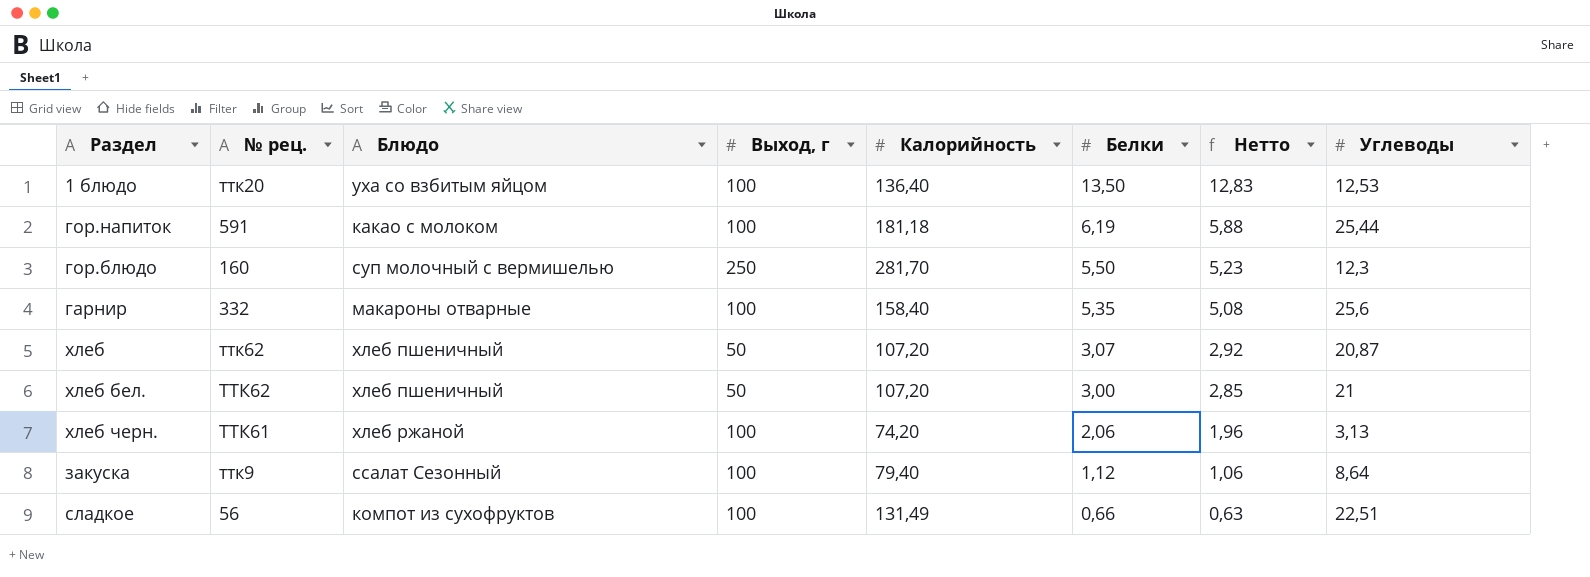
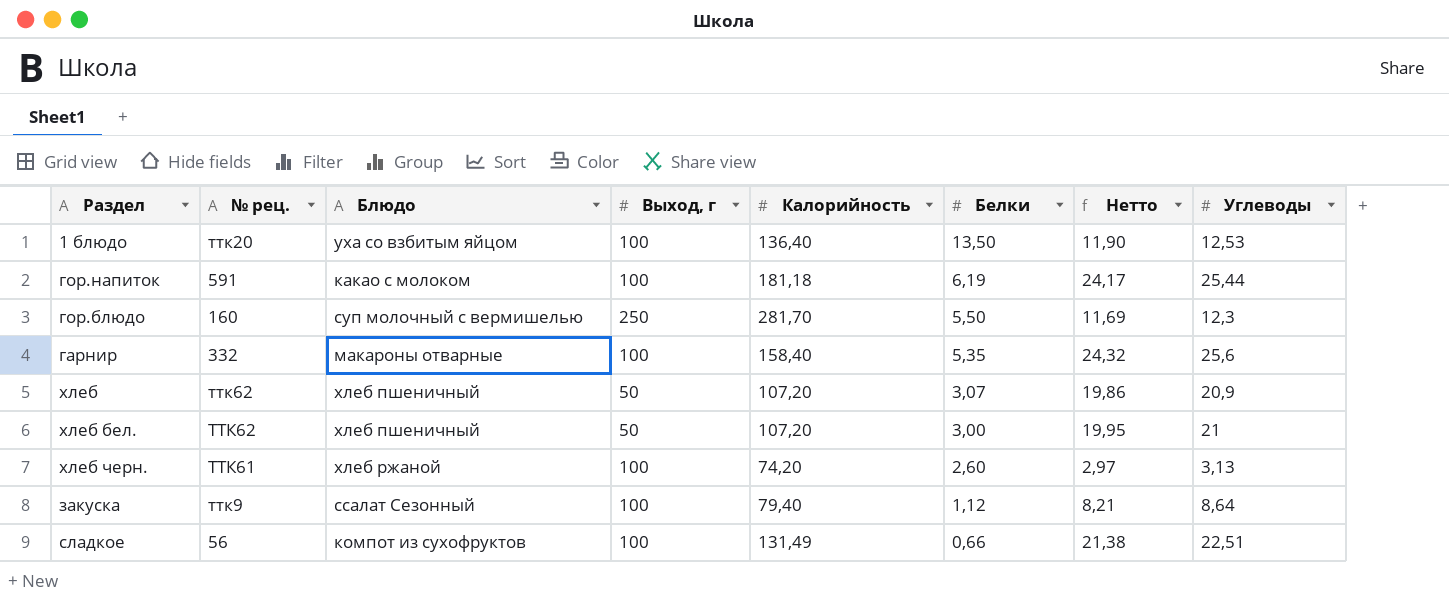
column Нетто | formula: [Белки] * 0,95 -> [Углеводы] * 0,95
хлеб | Углеводы: 20,87 -> 20,9
хлеб черн. | Белки: 2,06 -> 2,60

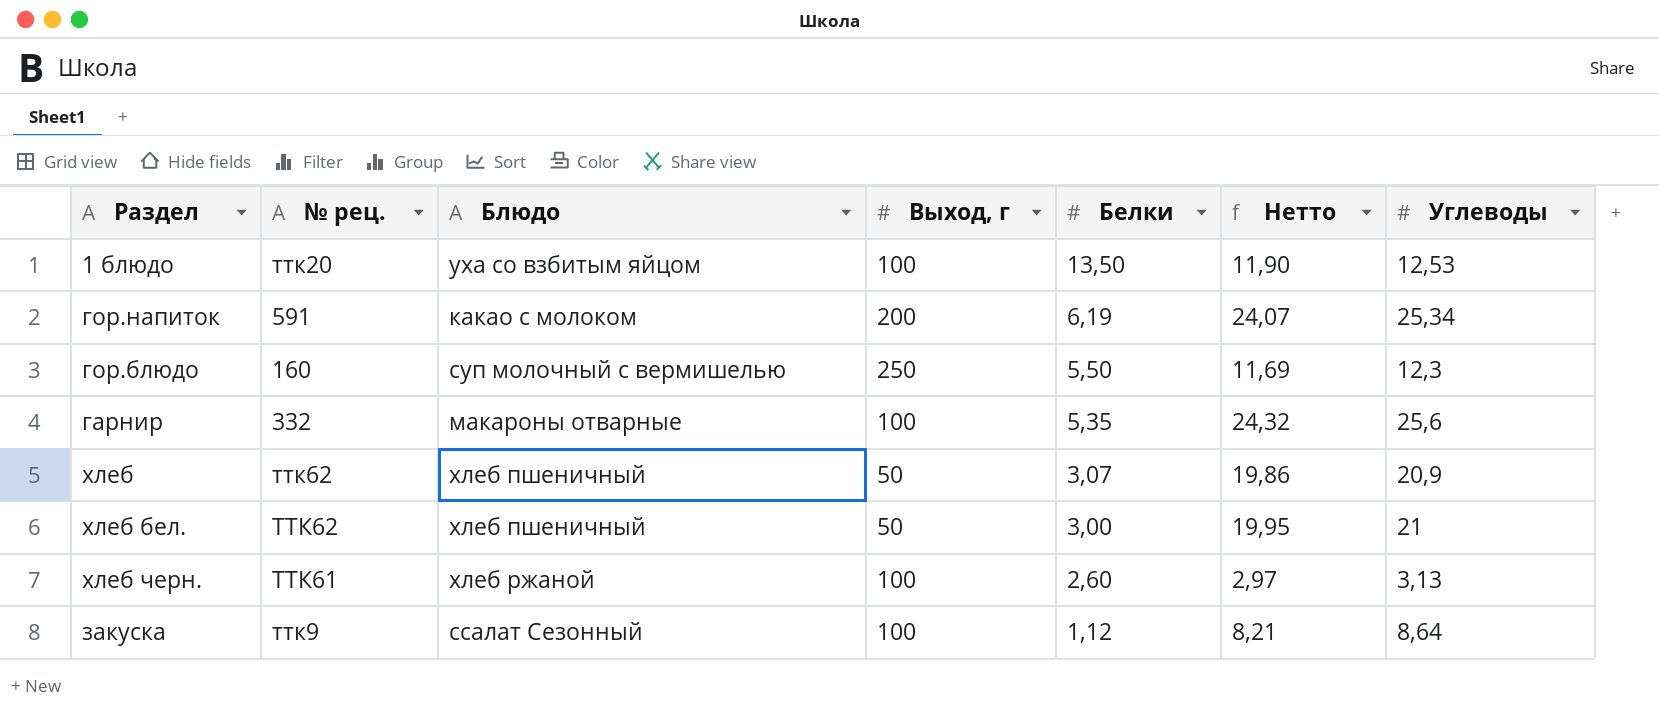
column Калорийность | position: 5 -> none
row сладкое: 56 | компот из сухофруктов | 100 | 131,49 | 0,66 | 21,38 | 22,51 -> none
гор.напиток | Выход, г: 100 -> 200
гор.напиток | Нетто: 24,17 -> 24,07
гор.напиток | Углеводы: 25,44 -> 25,34

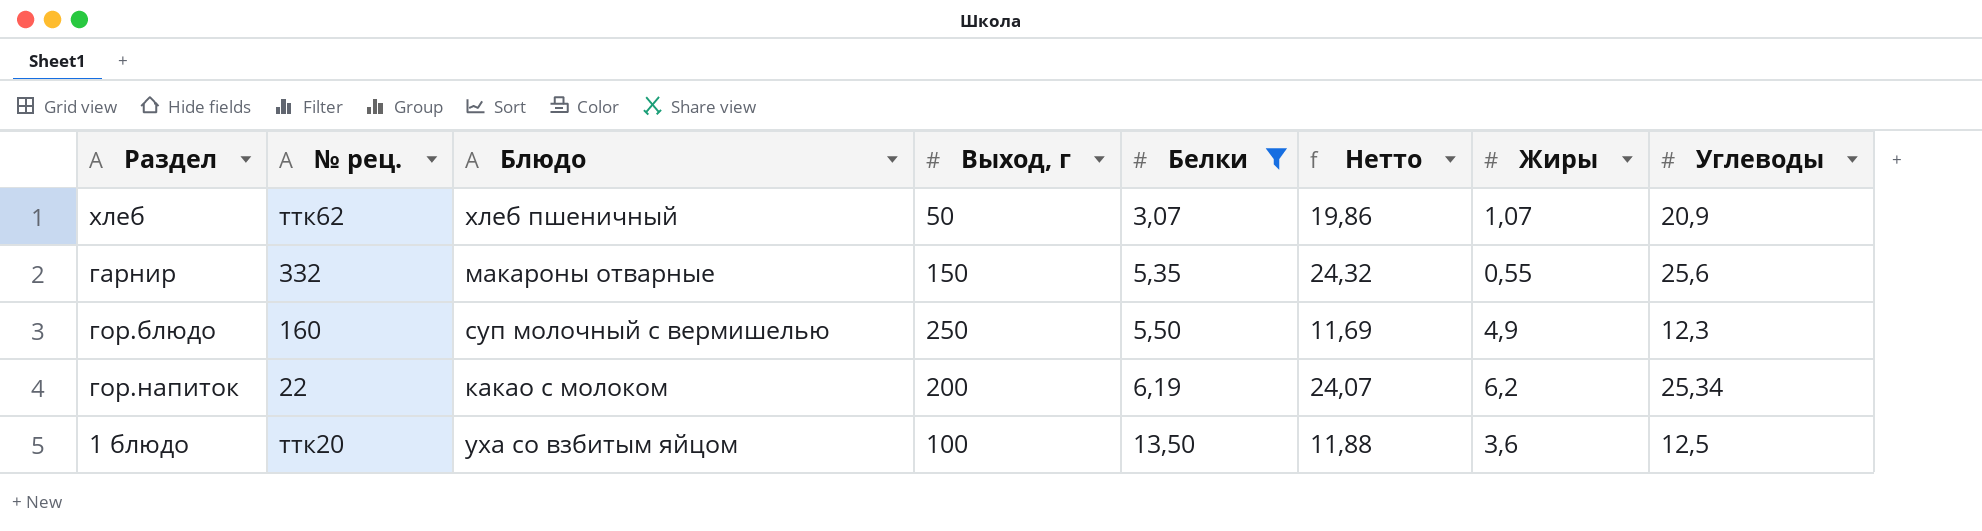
filter: none -> Белки >= 3,07
row order: Белки descending -> Белки ascending
column Жиры | position: none -> 7
гарнир | Выход, г: 100 -> 150
гор.напиток | № рец.: 591 -> 22
1 блюдо | Нетто: 11,90 -> 11,88
1 блюдо | Углеводы: 12,53 -> 12,5

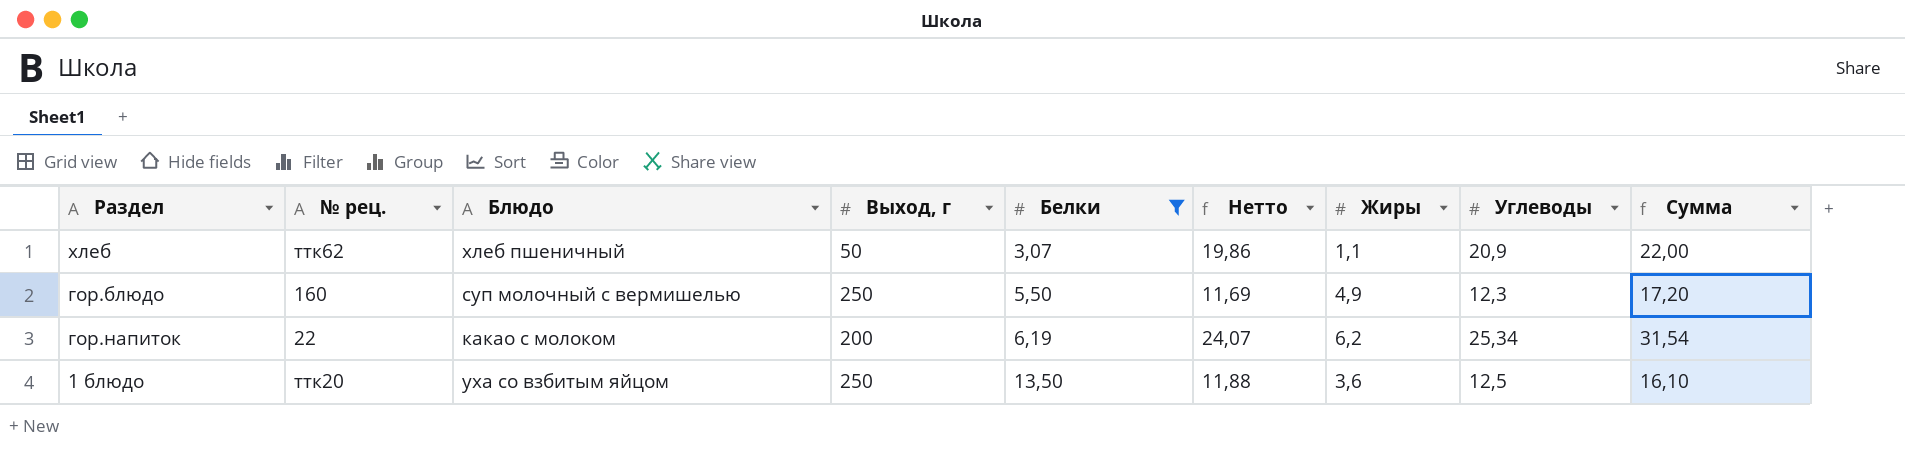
column Сумма | formula: none -> [Жиры] + [Углеводы]
row гарнир: 332 | макароны отварные | 150 | 5,35 | 24,32 | 0,55 | 25,6 -> none
хлеб | Жиры: 1,07 -> 1,1
1 блюдо | Выход, г: 100 -> 250

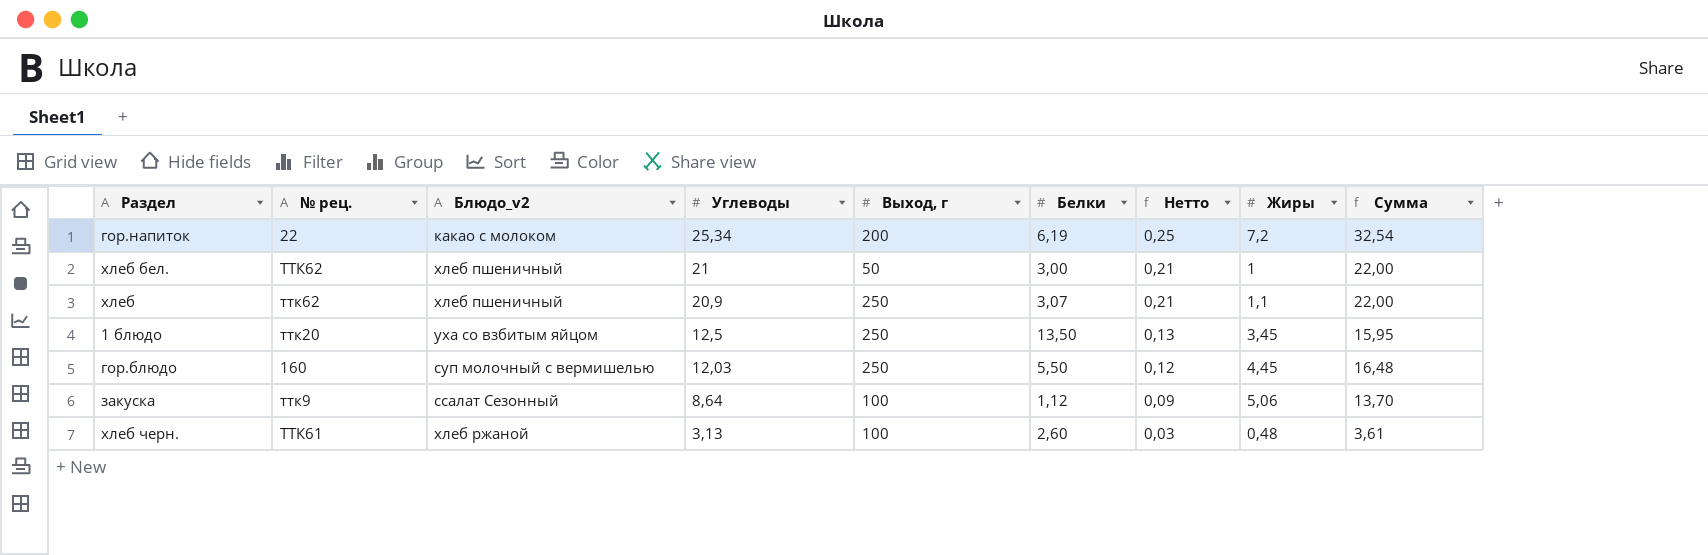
filter: Белки >= 3,07 -> none
row order: Белки ascending -> Углеводы descending
column name: Блюдо -> Блюдо_v2
column Углеводы | position: 8 -> 4
column Нетто | formula: [Углеводы] * 0,95 -> [Углеводы] * 0,01
гор.напиток | Жиры: 6,2 -> 7,2
гор.напиток | Сумма: 31,54 -> 32,54
хлеб | Выход, г: 50 -> 250
1 блюдо | Жиры: 3,6 -> 3,45
1 блюдо | Сумма: 16,10 -> 15,95
гор.блюдо | Углеводы: 12,3 -> 12,03
гор.блюдо | Жиры: 4,9 -> 4,45
гор.блюдо | Сумма: 17,20 -> 16,48

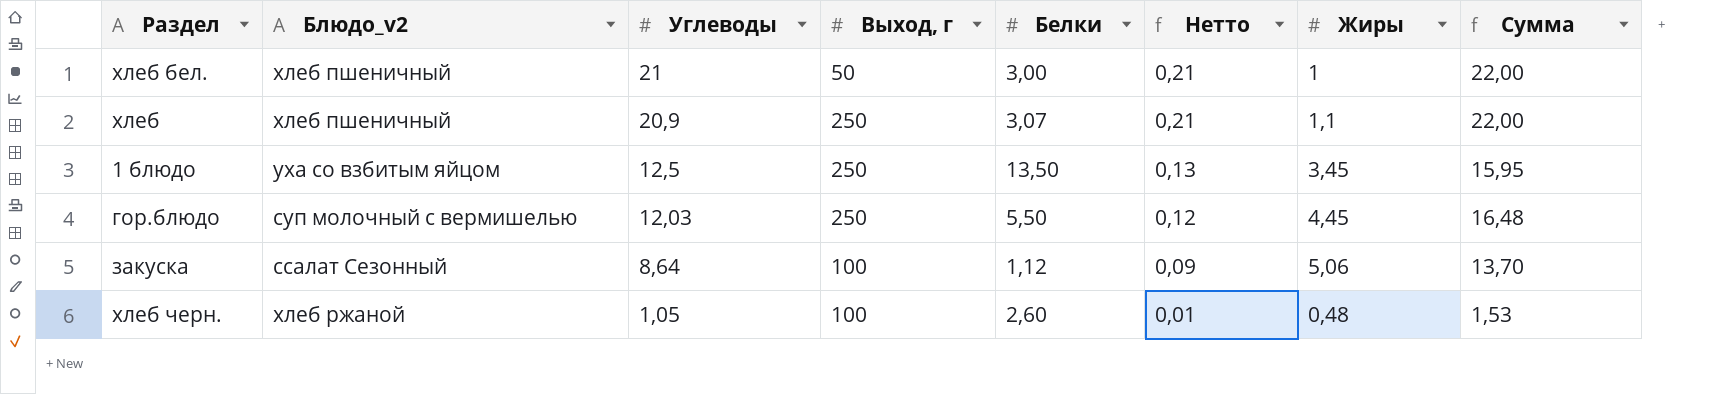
column № рец. | position: 2 -> none
row гор.напиток: 22 | какао с молоком | 25,34 | 200 | 6,19 | 0,25 | 7,2 | 32,54 -> none
хлеб черн. | Углеводы: 3,13 -> 1,05
хлеб черн. | Нетто: 0,03 -> 0,01
хлеб черн. | Сумма: 3,61 -> 1,53

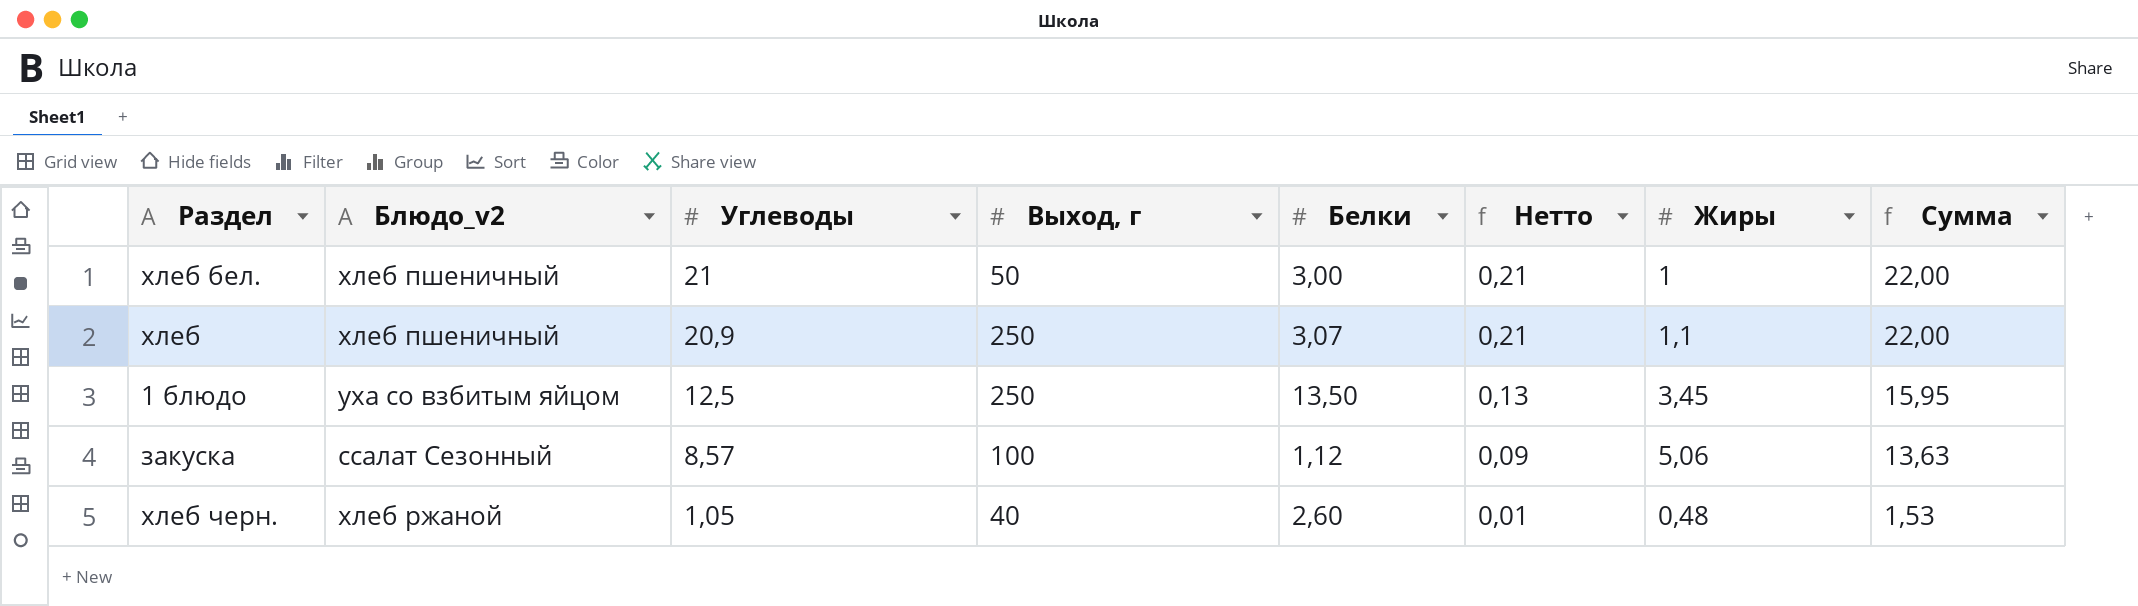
row гор.блюдо: суп молочный с вермишелью | 12,03 | 250 | 5,50 | 0,12 | 4,45 | 16,48 -> none
закуска | Углеводы: 8,64 -> 8,57
закуска | Сумма: 13,70 -> 13,63
хлеб черн. | Выход, г: 100 -> 40

